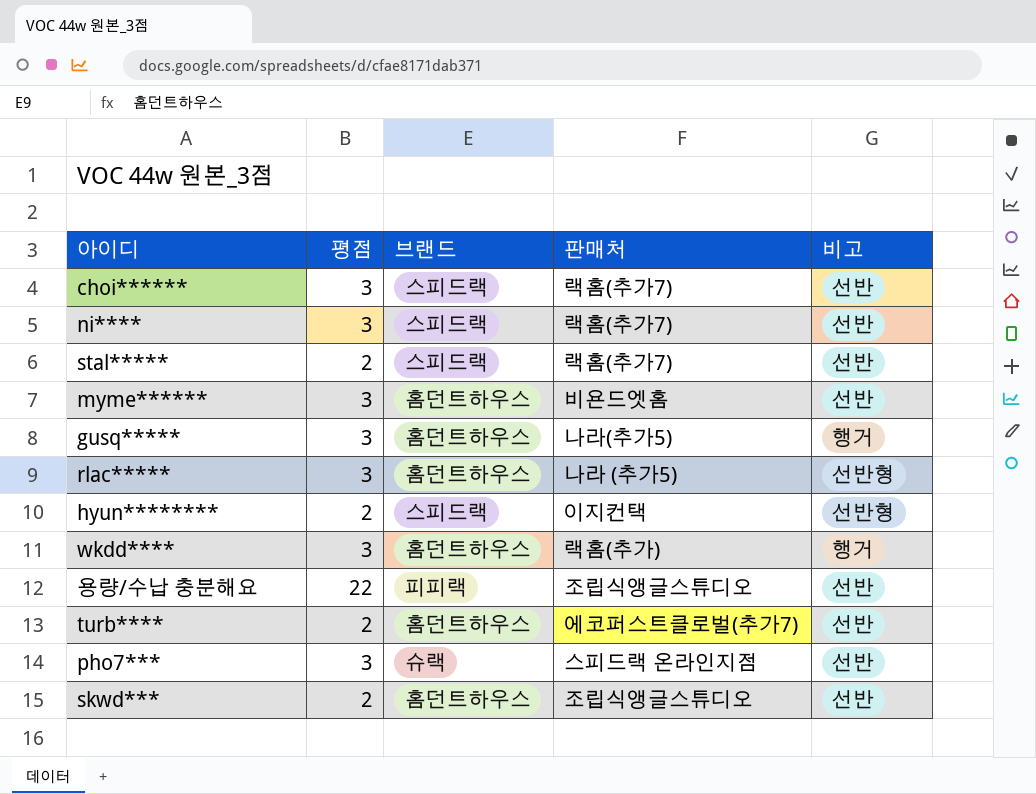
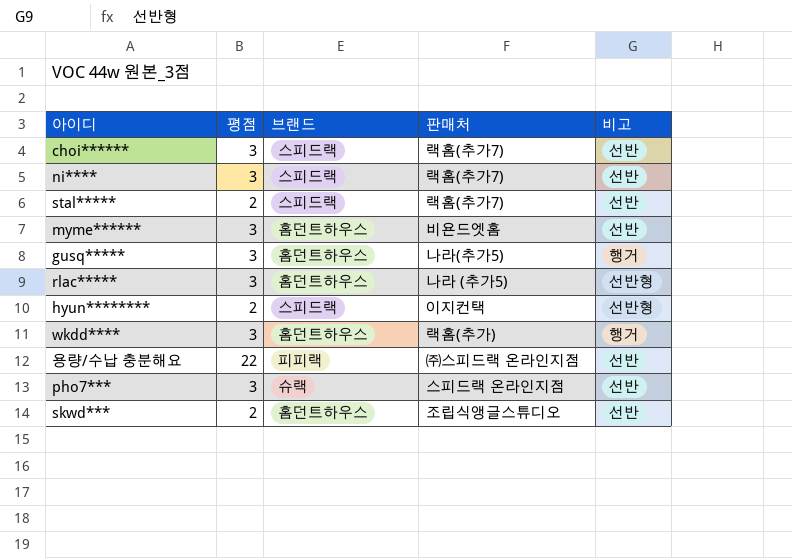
row turb****: 2 | 홈던트하우스 | 에코퍼스트클로벌(추가7) | 선반 -> none
용량/수납 충분해요 | 판매처: 조립식앵글스튜디오 -> ㈜스피드랙 온라인지점

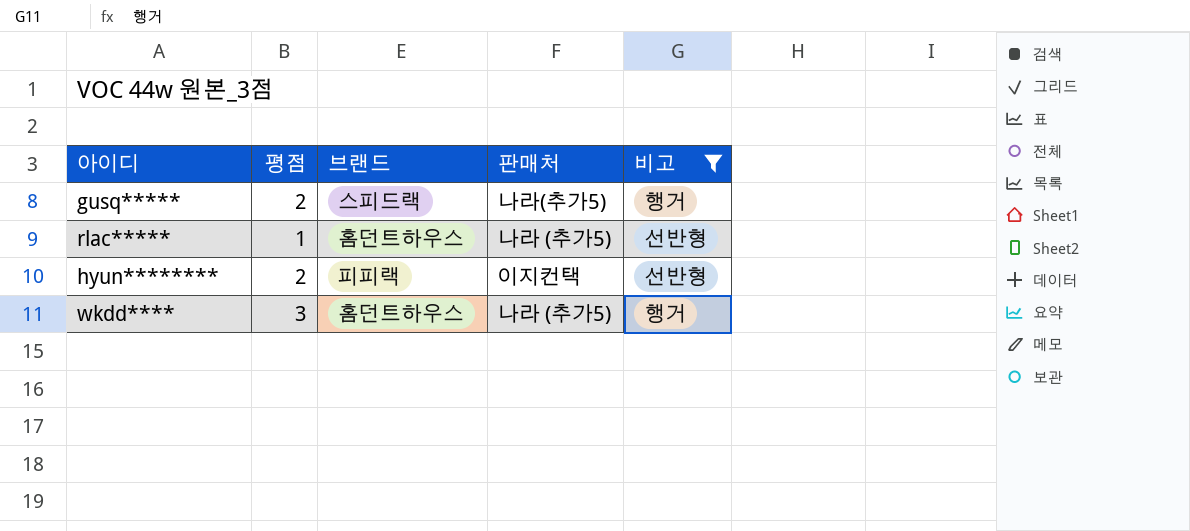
filter: none -> 비고 != 선반
gusq***** | 평점: 3 -> 2
gusq***** | 브랜드: 홈던트하우스 -> 스피드랙
rlac***** | 평점: 3 -> 1
hyun******** | 브랜드: 스피드랙 -> 피피랙
wkdd**** | 판매처: 랙홈(추가) -> 나라 (추가5)

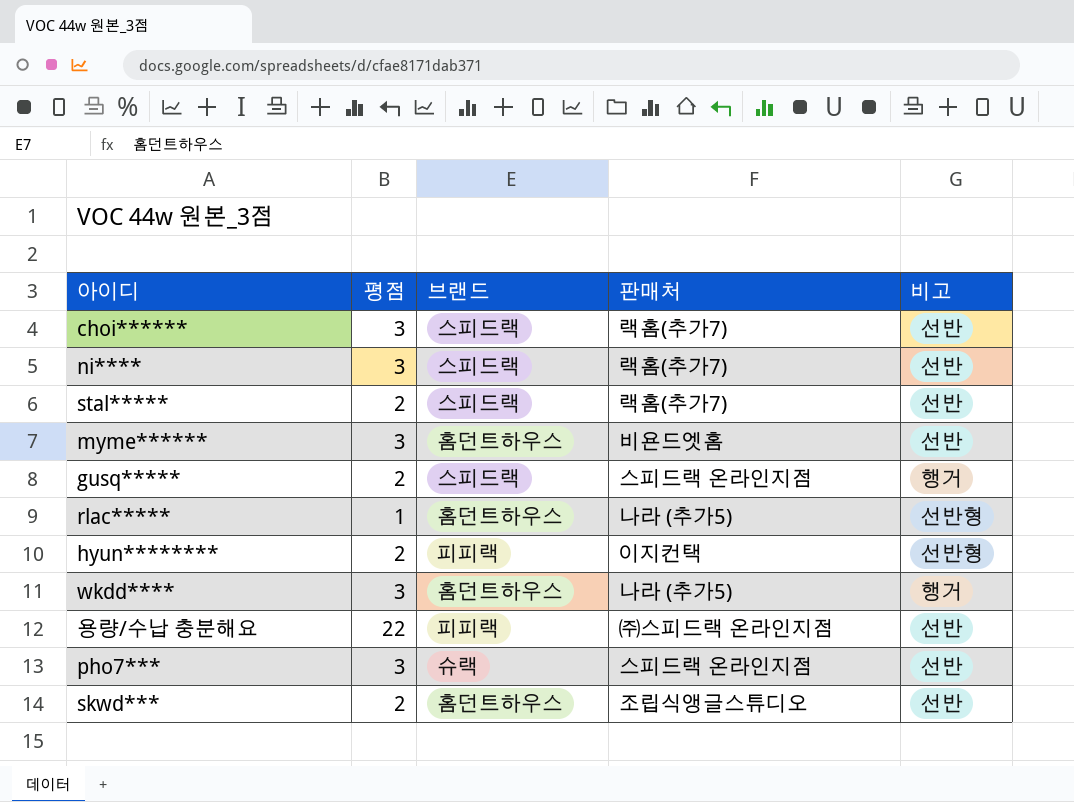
filter: 비고 != 선반 -> none
gusq***** | 판매처: 나라(추가5) -> 스피드랙 온라인지점

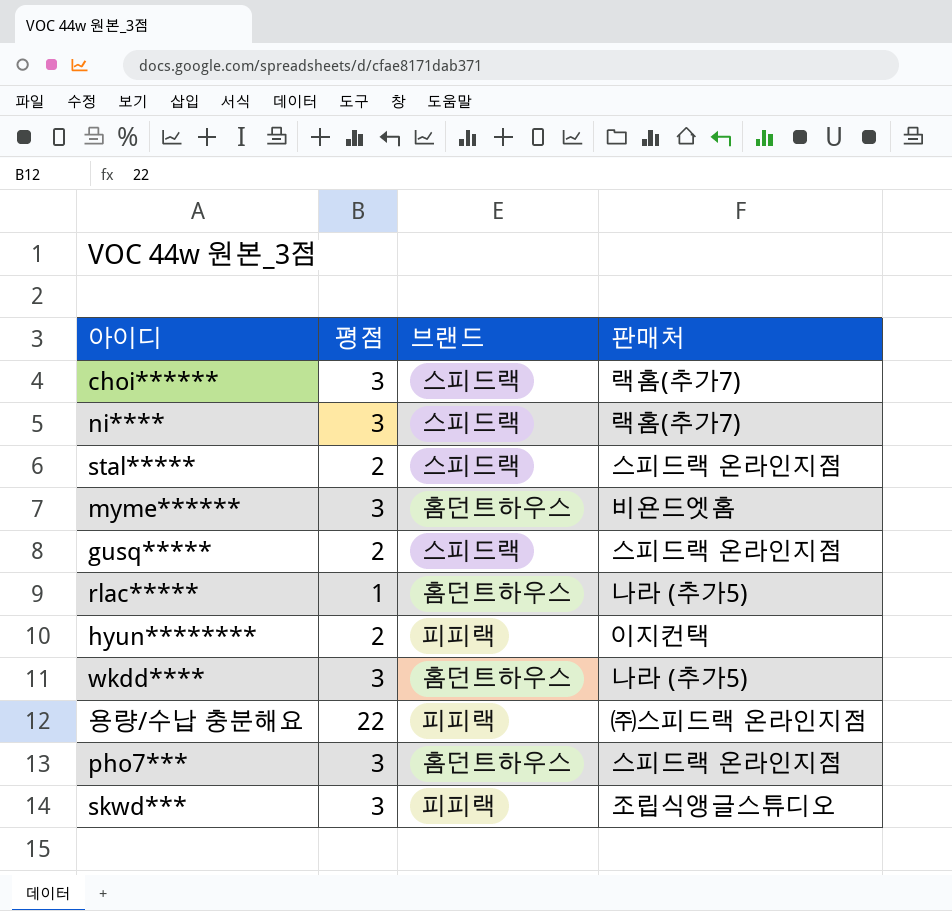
column 비고 | position: 5 -> none
stal***** | 판매처: 랙홈(추가7) -> 스피드랙 온라인지점
pho7*** | 브랜드: 슈랙 -> 홈던트하우스
skwd*** | 평점: 2 -> 3
skwd*** | 브랜드: 홈던트하우스 -> 피피랙

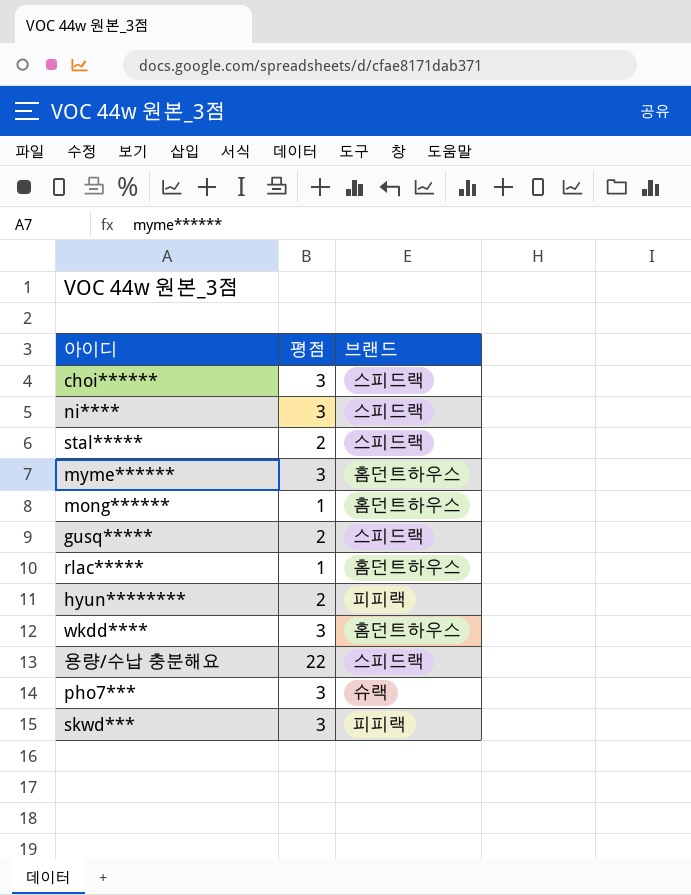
column 판매처 | position: 4 -> none
row mong******: none -> 1 | 홈던트하우스
용량/수납 충분해요 | 브랜드: 피피랙 -> 스피드랙
pho7*** | 브랜드: 홈던트하우스 -> 슈랙

